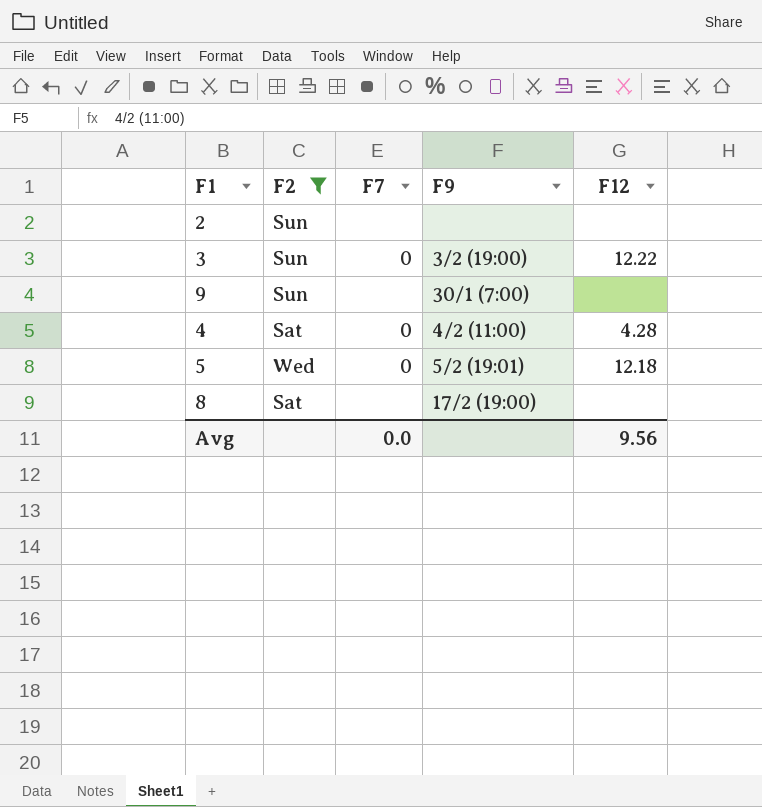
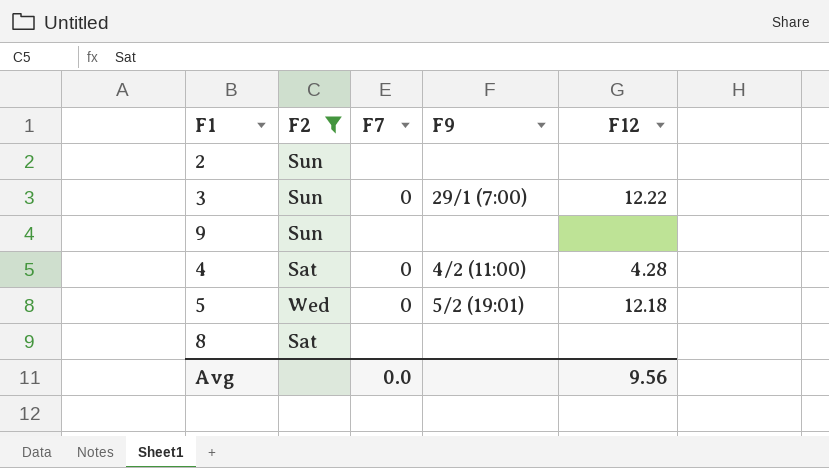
3 | F9: 3/2 (19:00) -> 29/1 (7:00)
9 | F9: 30/1 (7:00) -> none
8 | F9: 17/2 (19:00) -> none

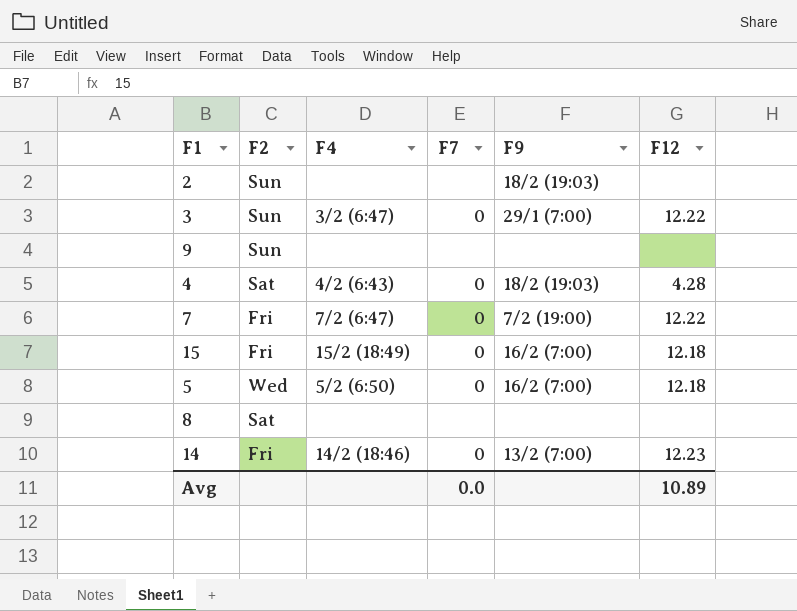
filter: F2 != Fri -> none
column F4 | position: none -> 3
2 | F9: none -> 18/2 (19:03)
4 | F9: 4/2 (11:00) -> 18/2 (19:03)
5 | F9: 5/2 (19:01) -> 16/2 (7:00)
Avg | F12: 9.56 -> 10.89

